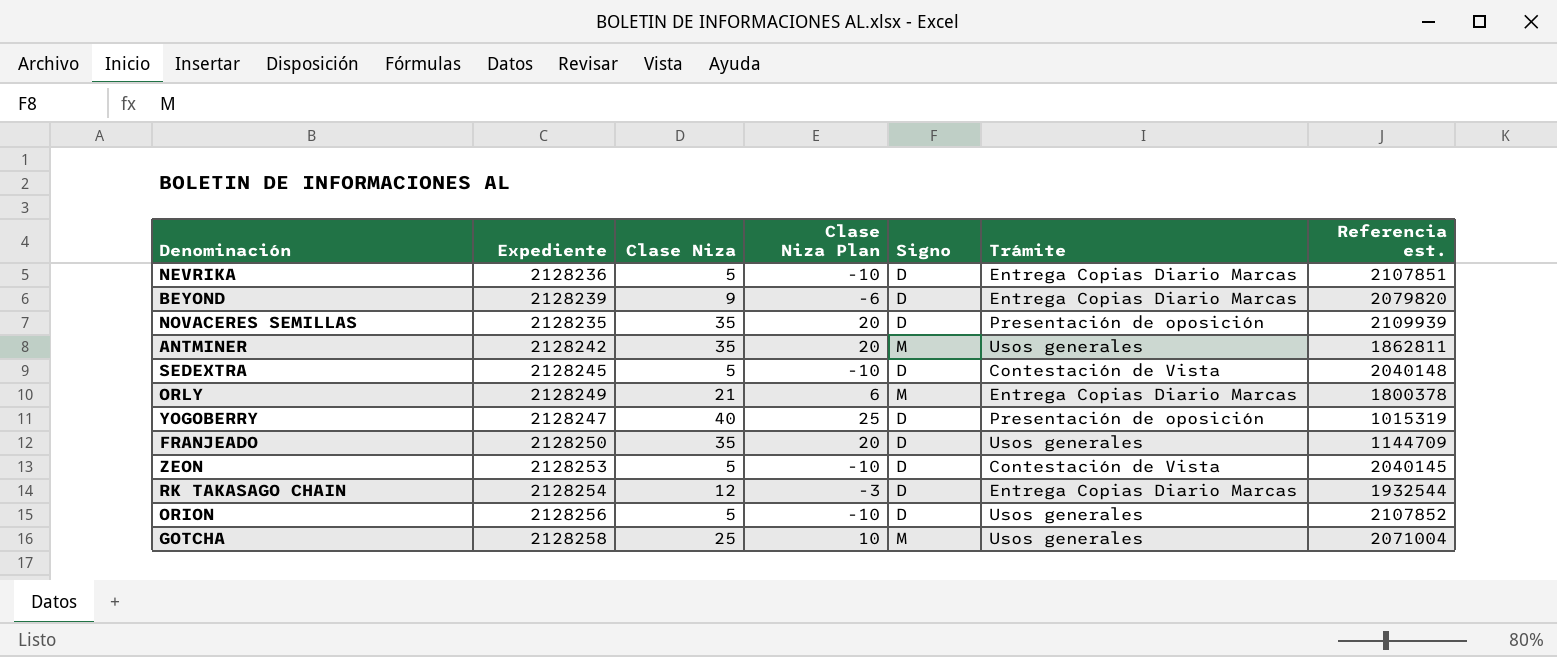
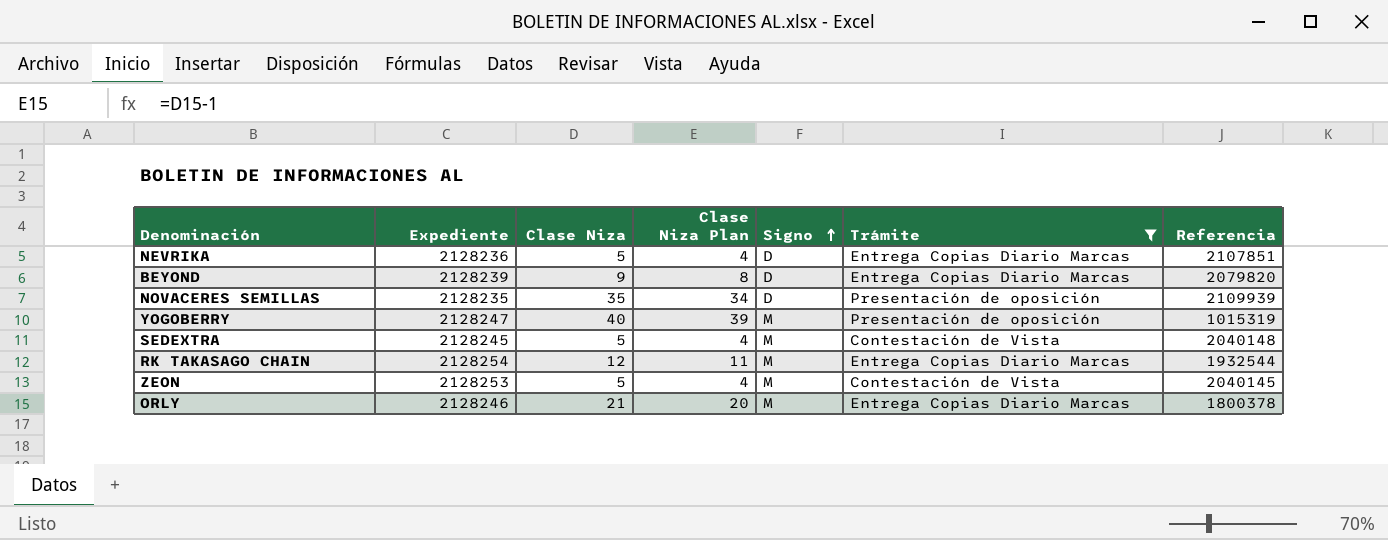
filter: none -> Trámite != Usos generales
row order: none -> Signo ascending
column Clase Niza Plan | formula: [Clase Niza] - 15 -> [Clase Niza] - 1
column name: Referencia est. -> Referencia
YOGOBERRY | Signo: D -> M
SEDEXTRA | Signo: D -> M
RK TAKASAGO CHAIN | Signo: D -> M
ZEON | Signo: D -> M
ORLY | Expediente: 2128249 -> 2128246

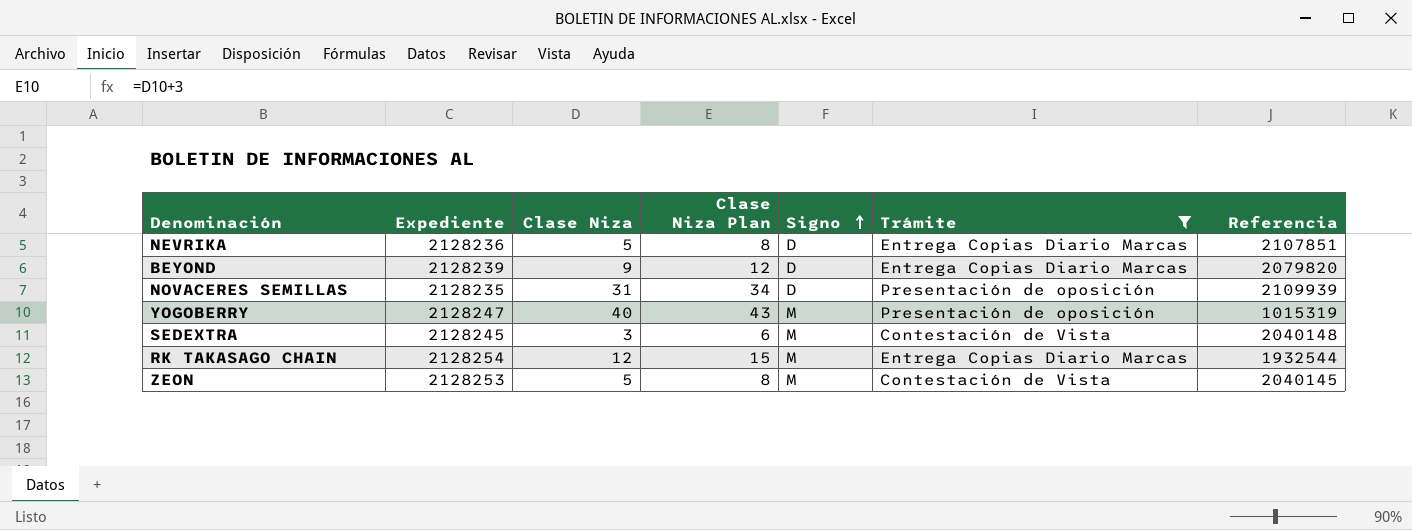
column Clase Niza Plan | formula: [Clase Niza] - 1 -> [Clase Niza] + 3
row ORLY: 2128246 | 21 | 20 | M | Entrega Copias Diario Marcas | 1800378 -> none
NOVACERES SEMILLAS | Clase Niza: 35 -> 31
SEDEXTRA | Clase Niza: 5 -> 3

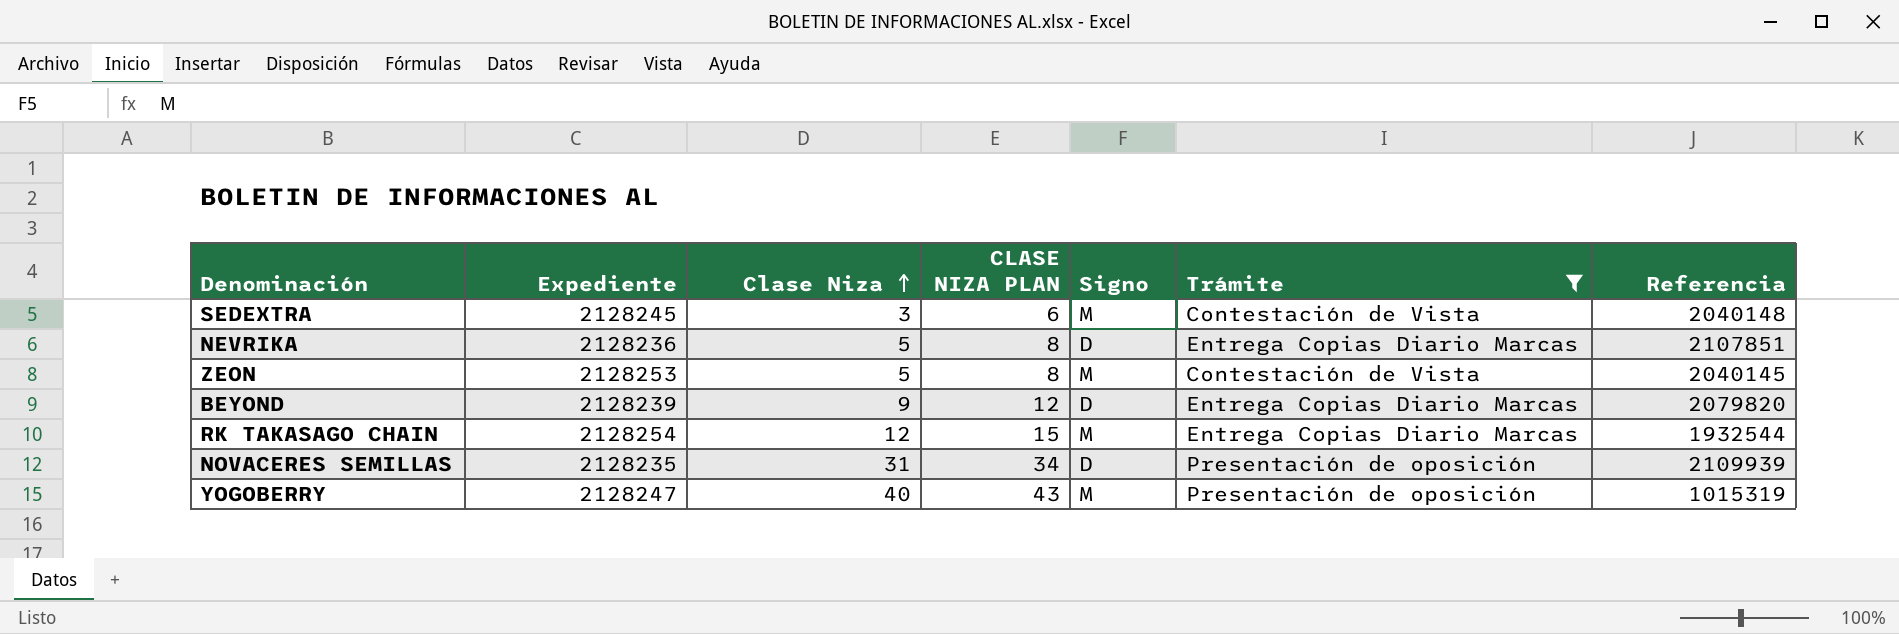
row order: Signo ascending -> Clase Niza ascending
column name: Clase Niza Plan -> CLASE NIZA PLAN

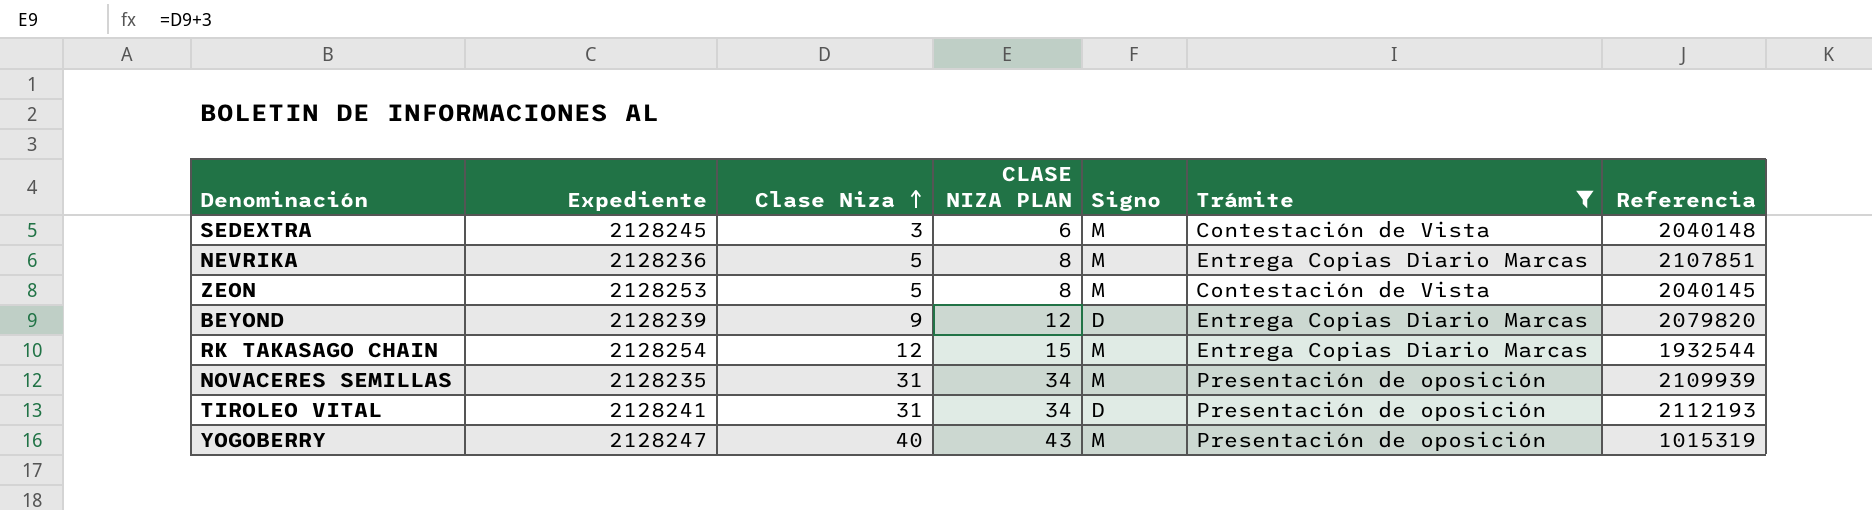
NEVRIKA | Signo: D -> M
NOVACERES SEMILLAS | Signo: D -> M
row TIROLEO VITAL: none -> 2128241 | 31 | 34 | D | Presentación de oposición | 2112193

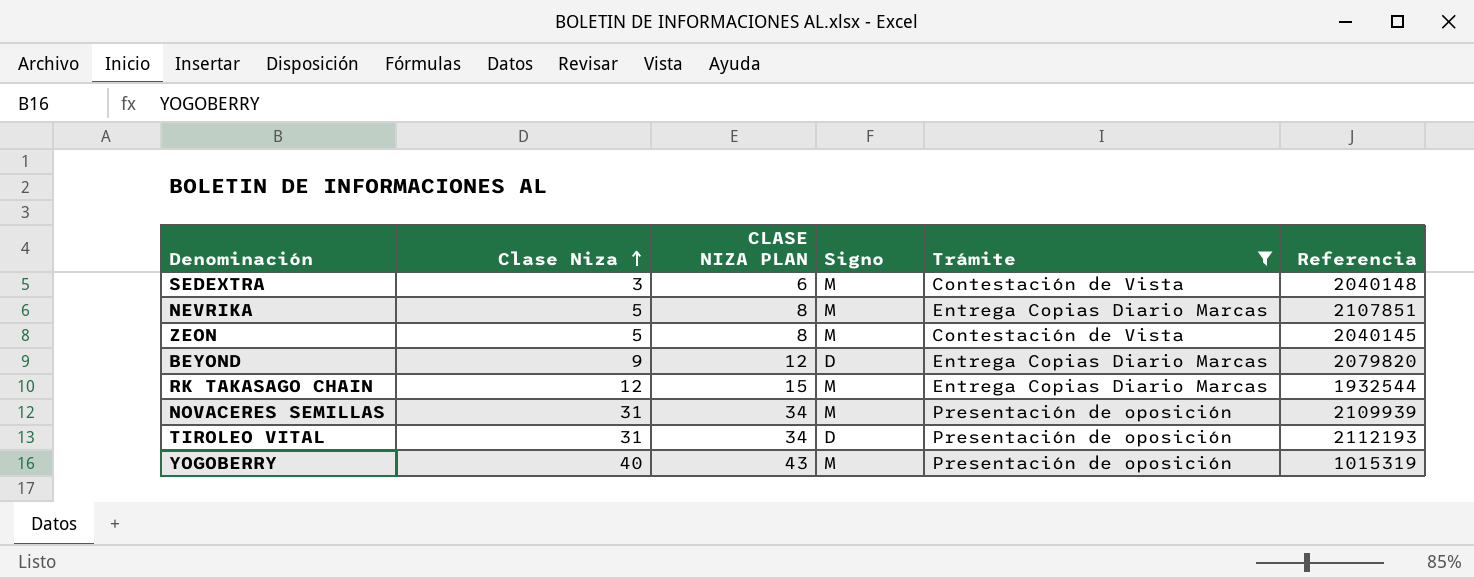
column Expediente | position: 2 -> none

